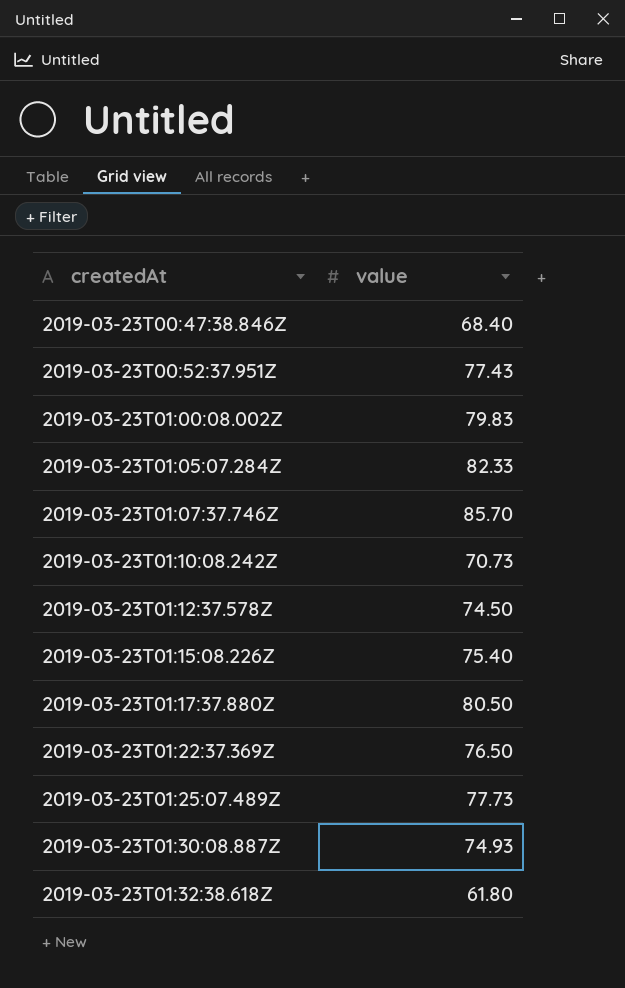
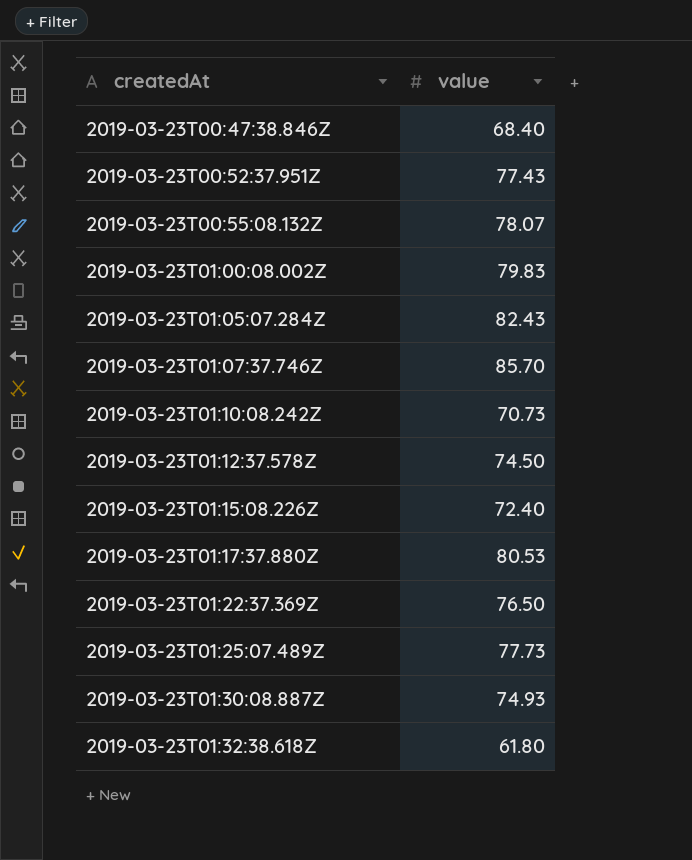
row 2019-03-23T00:55:08.132Z: none -> 78.07
2019-03-23T01:05:07.284Z | value: 82.33 -> 82.43
2019-03-23T01:15:08.226Z | value: 75.40 -> 72.40
2019-03-23T01:17:37.880Z | value: 80.50 -> 80.53

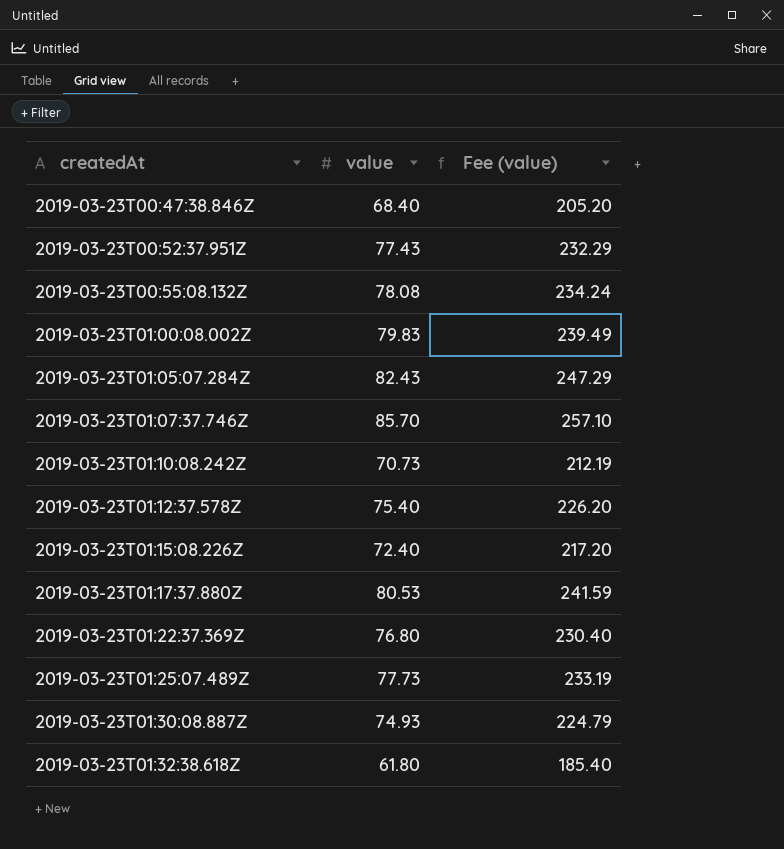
column Fee (value) | formula: none -> [value] * 3
2019-03-23T00:55:08.132Z | value: 78.07 -> 78.08
2019-03-23T01:12:37.578Z | value: 74.50 -> 75.40
2019-03-23T01:22:37.369Z | value: 76.50 -> 76.80

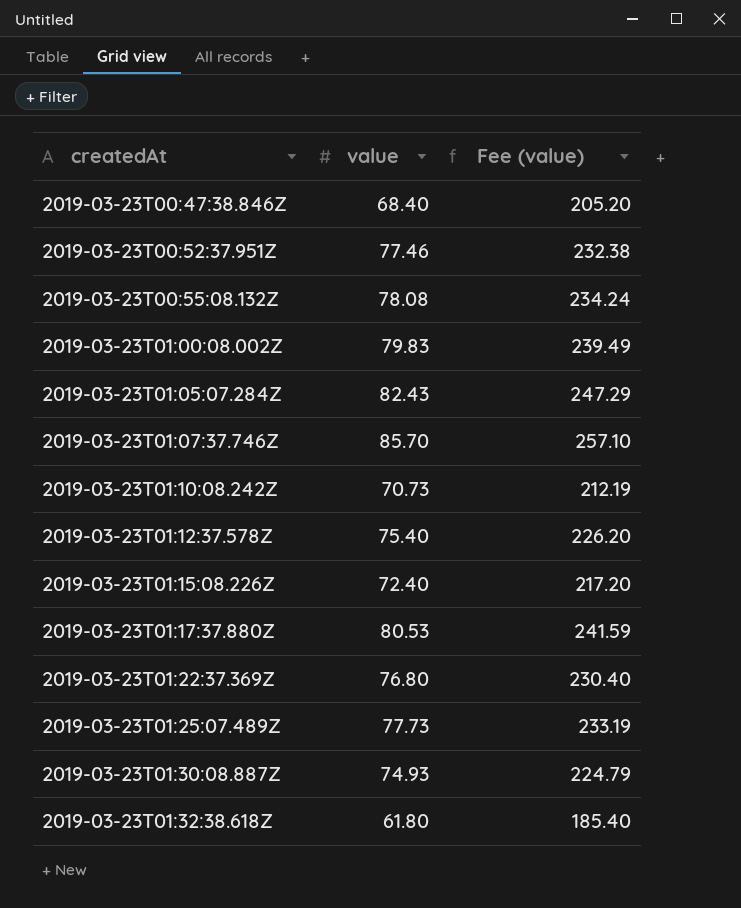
2019-03-23T00:52:37.951Z | value: 77.43 -> 77.46
2019-03-23T00:52:37.951Z | Fee (value): 232.29 -> 232.38

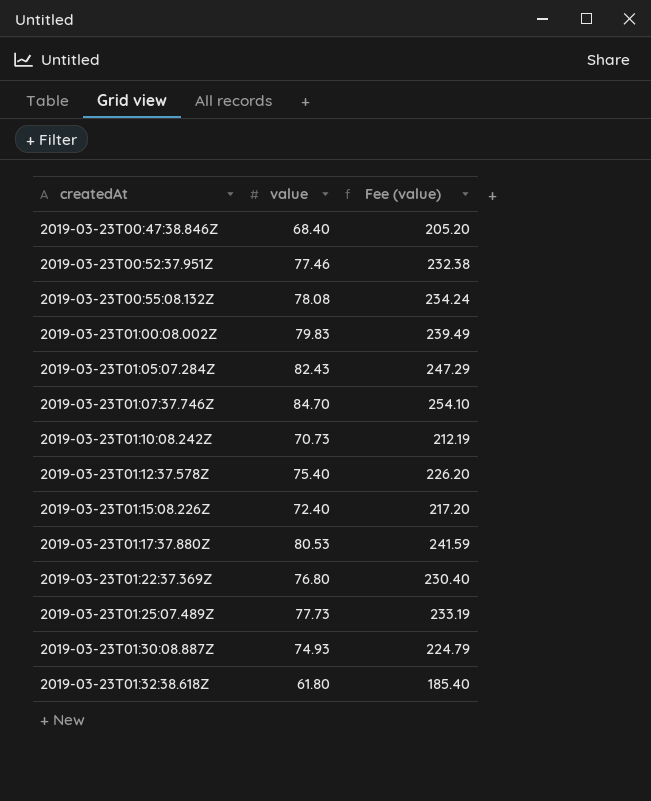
2019-03-23T01:07:37.746Z | value: 85.70 -> 84.70
2019-03-23T01:07:37.746Z | Fee (value): 257.10 -> 254.10

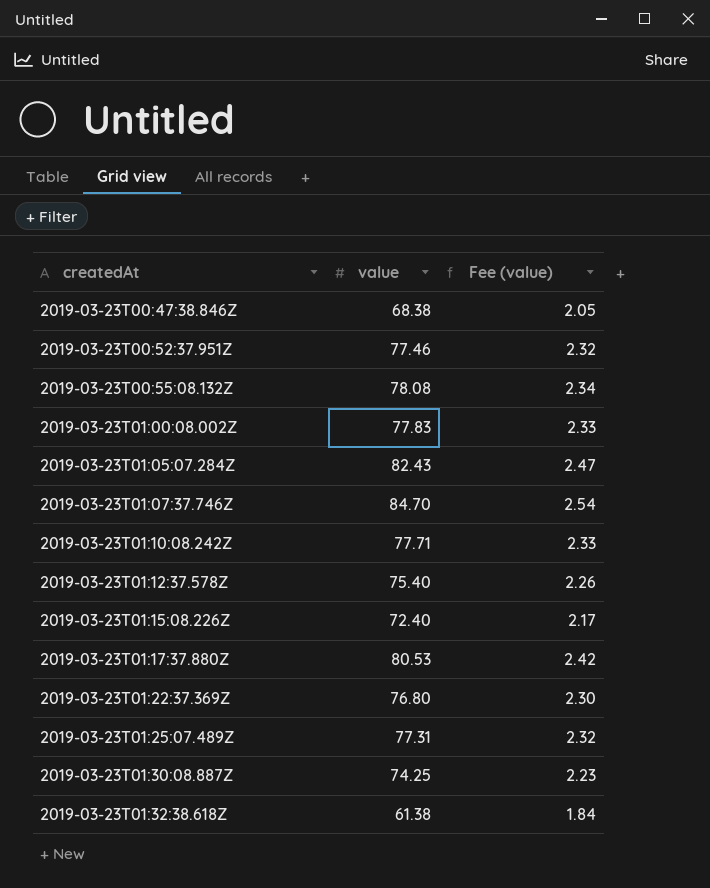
column Fee (value) | formula: [value] * 3 -> [value] * 0.03
2019-03-23T00:47:38.846Z | value: 68.40 -> 68.38
2019-03-23T01:00:08.002Z | value: 79.83 -> 77.83
2019-03-23T01:10:08.242Z | value: 70.73 -> 77.71
2019-03-23T01:25:07.489Z | value: 77.73 -> 77.31
2019-03-23T01:30:08.887Z | value: 74.93 -> 74.25
2019-03-23T01:32:38.618Z | value: 61.80 -> 61.38

